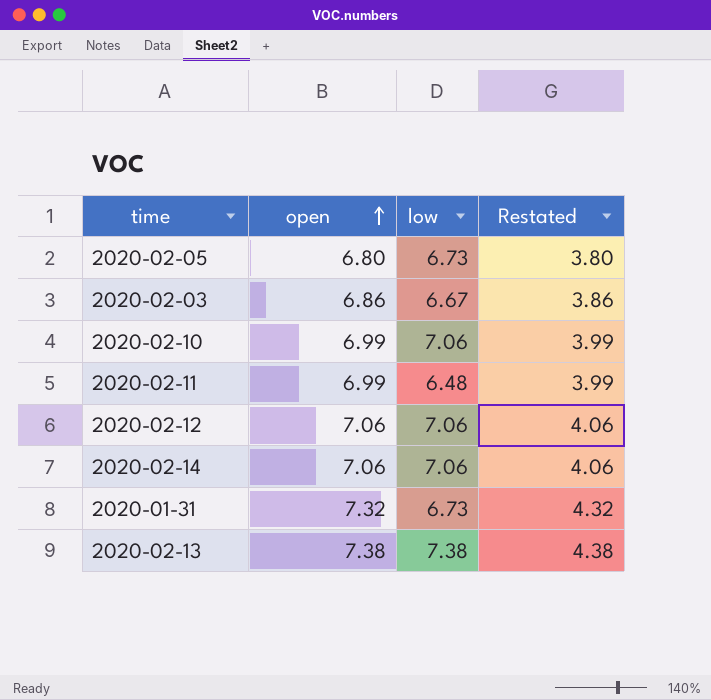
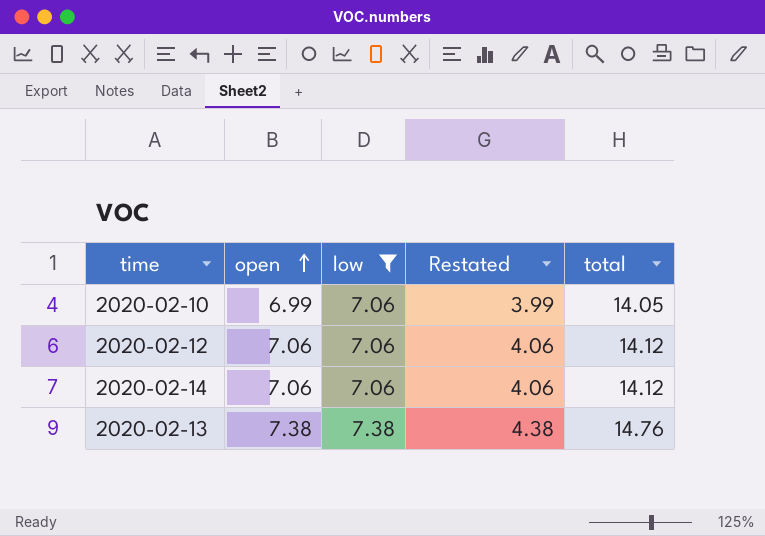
filter: none -> low >= 7.06
column total | formula: none -> [open] + [low]

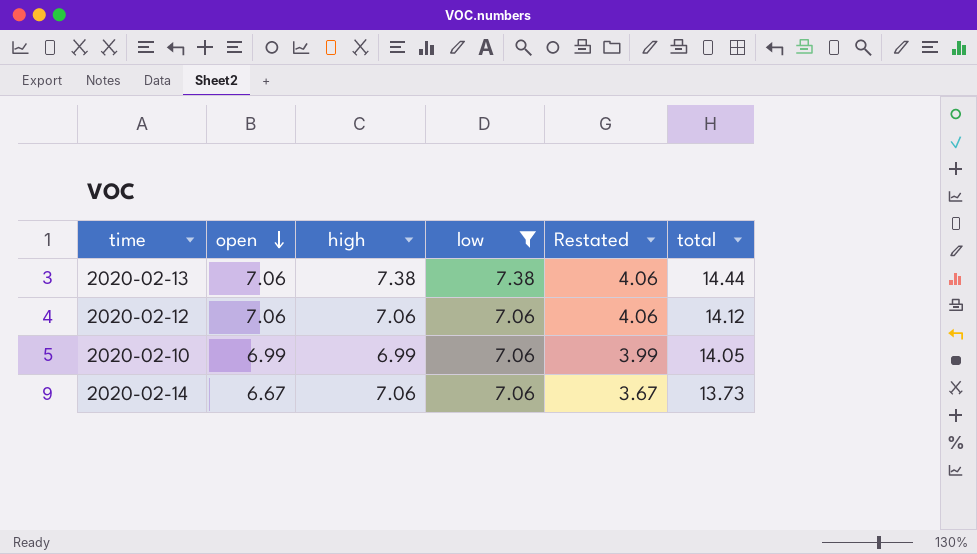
row order: open ascending -> open descending
column high | position: none -> 3
2020-02-13 | open: 7.38 -> 7.06
2020-02-13 | Restated: 4.38 -> 4.06
2020-02-13 | total: 14.76 -> 14.44
2020-02-14 | open: 7.06 -> 6.67
2020-02-14 | Restated: 4.06 -> 3.67
2020-02-14 | total: 14.12 -> 13.73

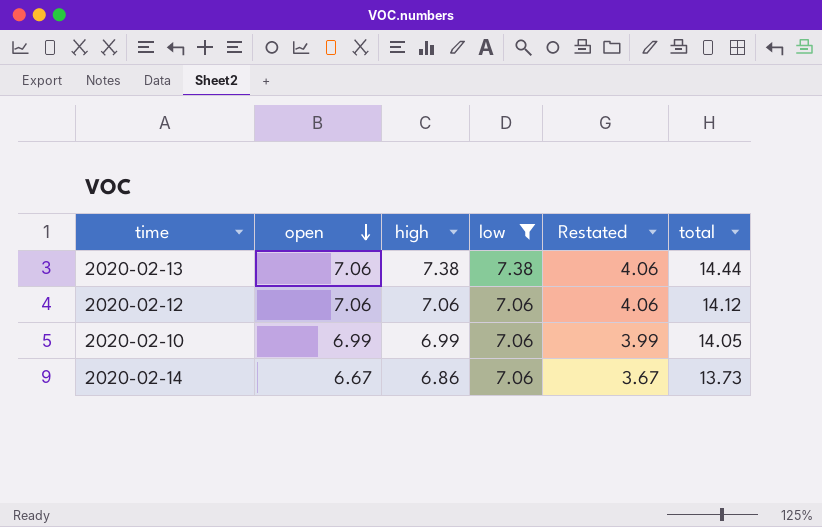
2020-02-14 | high: 7.06 -> 6.86

